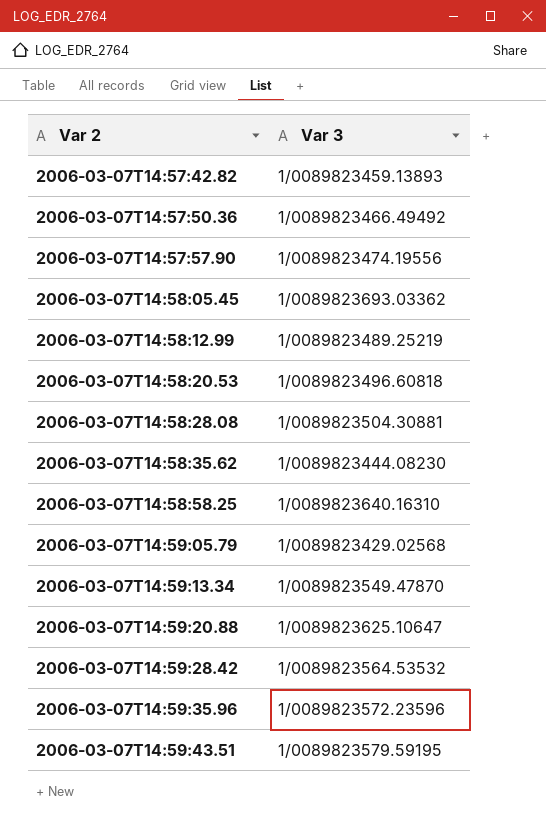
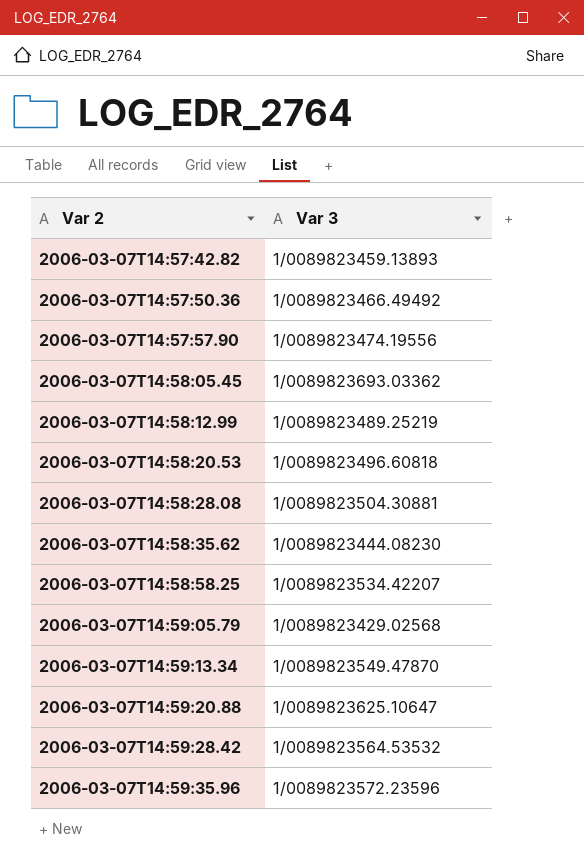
row 2006-03-07T14:59:43.51: 1/0089823579.59195 -> none
2006-03-07T14:58:58.25 | Var 3: 1/0089823640.16310 -> 1/0089823534.42207

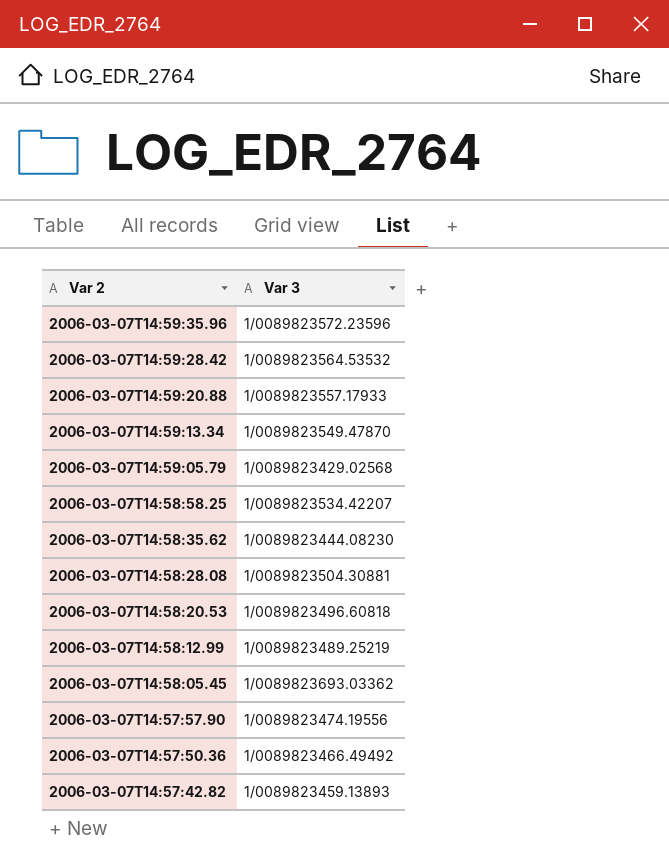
row order: Var 2 ascending -> Var 2 descending
2006-03-07T14:59:20.88 | Var 3: 1/0089823625.10647 -> 1/0089823557.17933

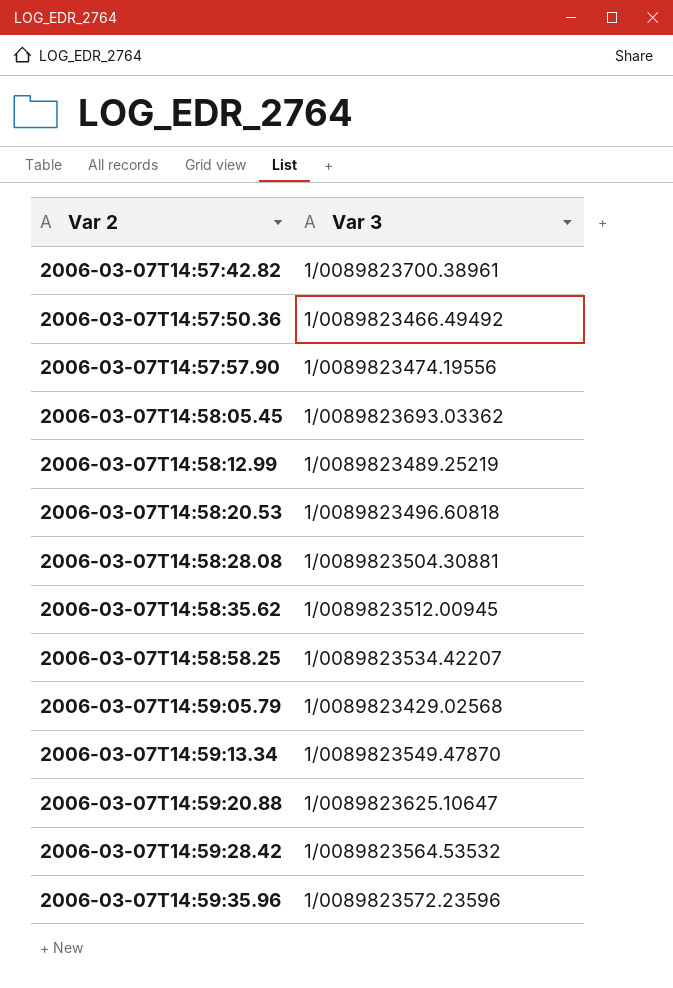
row order: Var 2 descending -> Var 2 ascending
2006-03-07T14:57:42.82 | Var 3: 1/0089823459.13893 -> 1/0089823700.38961
2006-03-07T14:58:35.62 | Var 3: 1/0089823444.08230 -> 1/0089823512.00945
2006-03-07T14:59:20.88 | Var 3: 1/0089823557.17933 -> 1/0089823625.10647

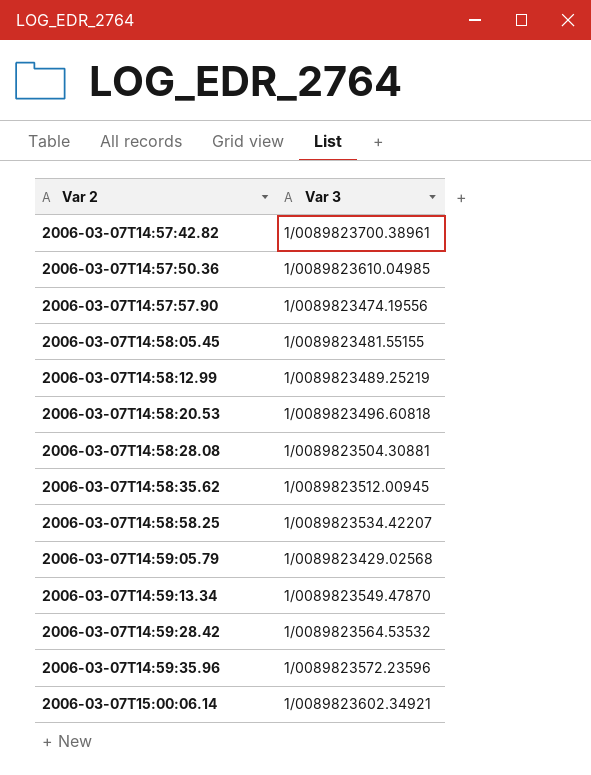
row 2006-03-07T14:59:20.88: 1/0089823625.10647 -> none
2006-03-07T14:57:50.36 | Var 3: 1/0089823466.49492 -> 1/0089823610.04985
2006-03-07T14:58:05.45 | Var 3: 1/0089823693.03362 -> 1/0089823481.55155
row 2006-03-07T15:00:06.14: none -> 1/0089823602.34921

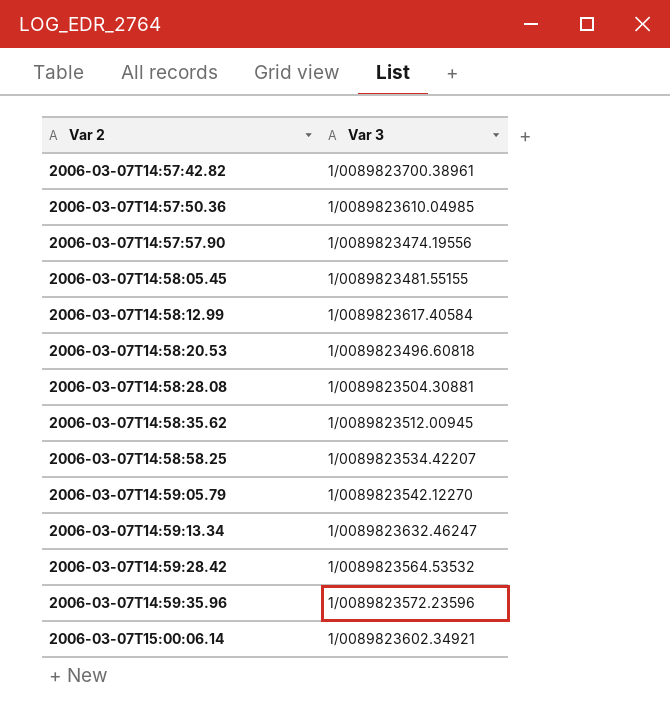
2006-03-07T14:58:12.99 | Var 3: 1/0089823489.25219 -> 1/0089823617.40584
2006-03-07T14:59:05.79 | Var 3: 1/0089823429.02568 -> 1/0089823542.12270
2006-03-07T14:59:13.34 | Var 3: 1/0089823549.47870 -> 1/0089823632.46247

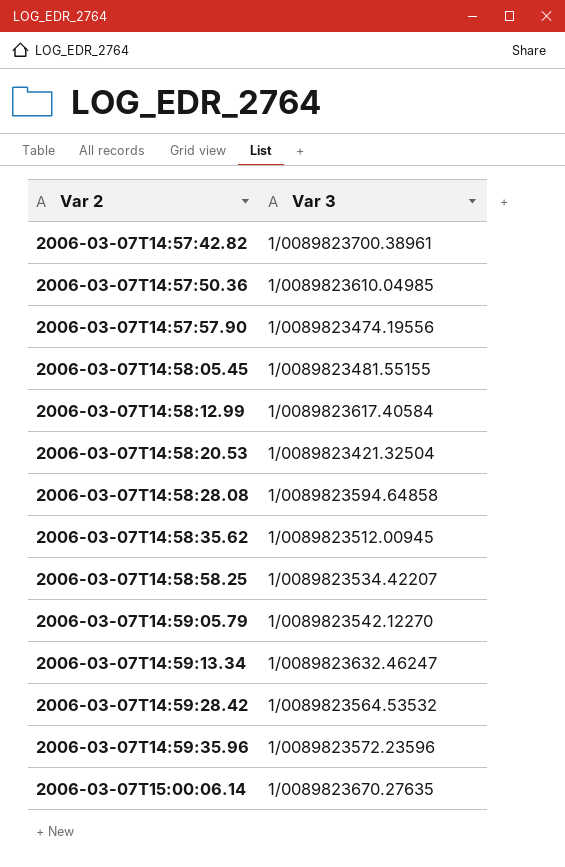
2006-03-07T14:58:20.53 | Var 3: 1/0089823496.60818 -> 1/0089823421.32504
2006-03-07T14:58:28.08 | Var 3: 1/0089823504.30881 -> 1/0089823594.64858
2006-03-07T15:00:06.14 | Var 3: 1/0089823602.34921 -> 1/0089823670.27635

